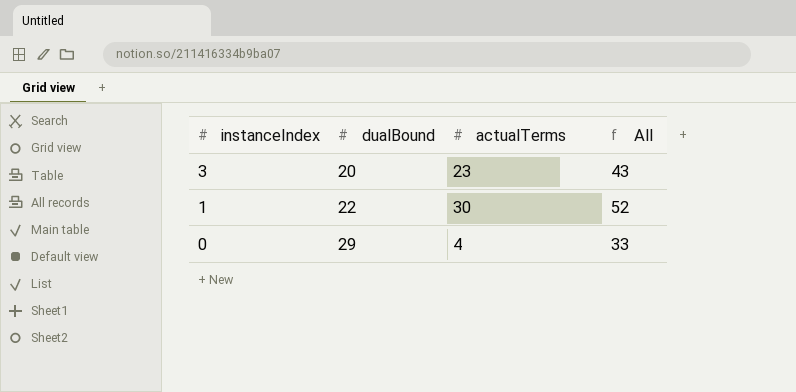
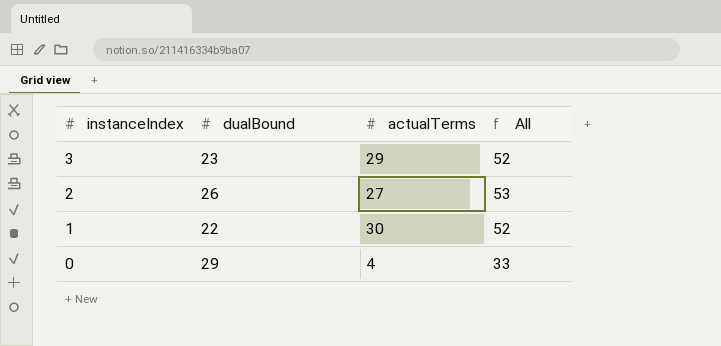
3 | dualBound: 20 -> 23
3 | actualTerms: 23 -> 29
3 | All: 43 -> 52
row 2: none -> 26 | 27 | 53

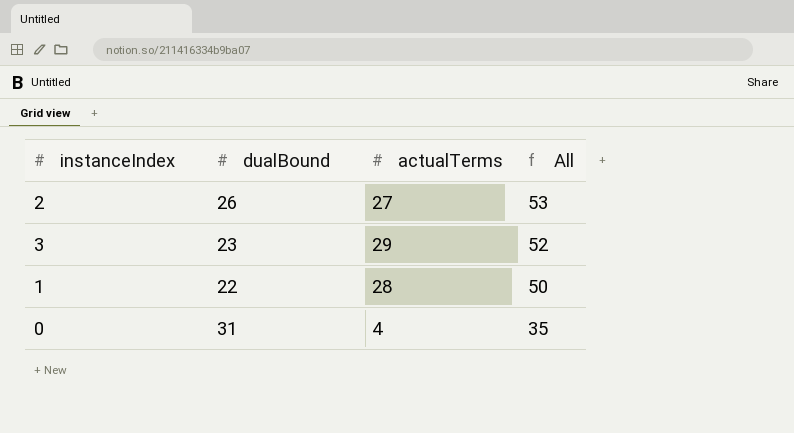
row order: instanceIndex descending -> All descending
1 | actualTerms: 30 -> 28
1 | All: 52 -> 50
0 | dualBound: 29 -> 31
0 | All: 33 -> 35

